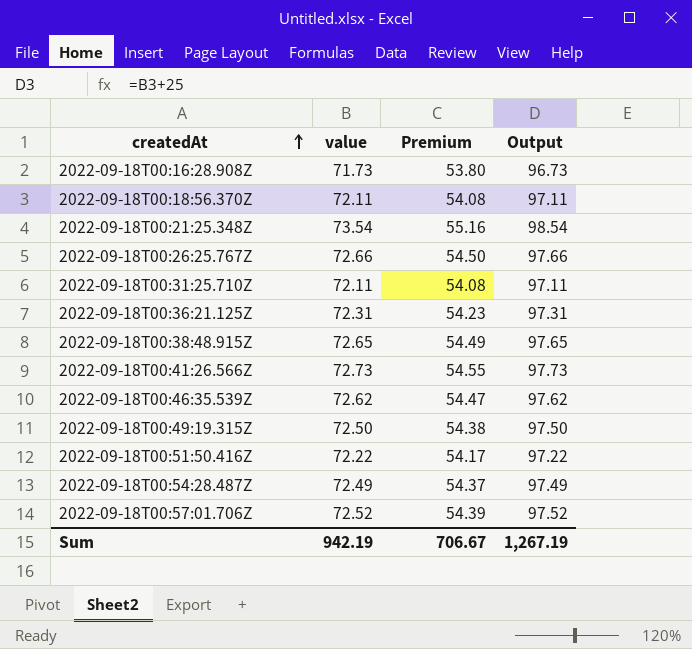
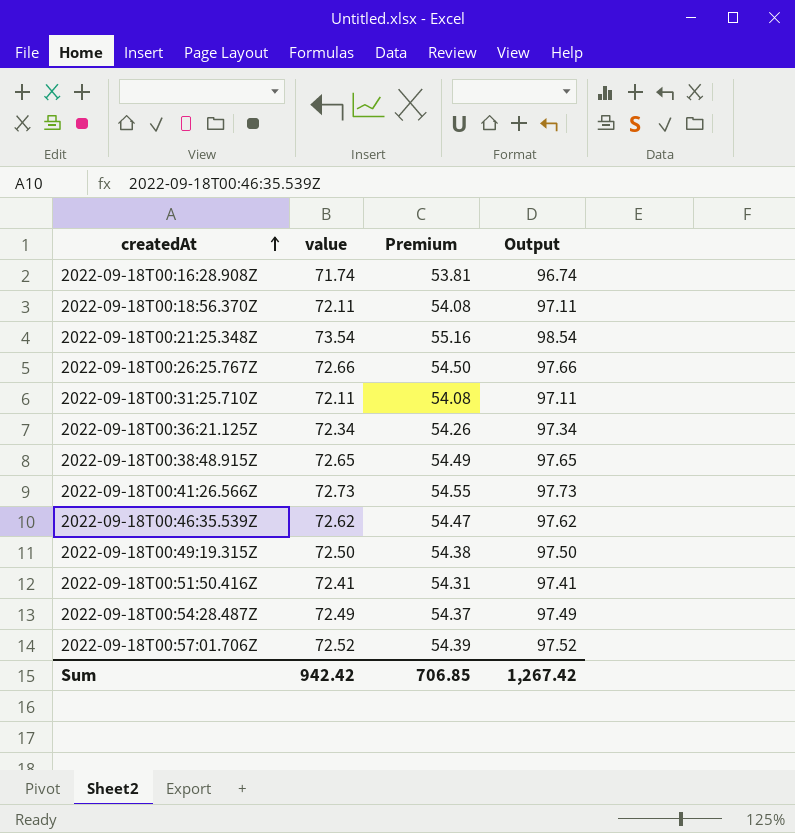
2022-09-18T00:16:28.908Z | value: 71.73 -> 71.74
2022-09-18T00:16:28.908Z | Premium: 53.80 -> 53.81
2022-09-18T00:16:28.908Z | Output: 96.73 -> 96.74
2022-09-18T00:36:21.125Z | value: 72.31 -> 72.34
2022-09-18T00:36:21.125Z | Premium: 54.23 -> 54.26
2022-09-18T00:36:21.125Z | Output: 97.31 -> 97.34
2022-09-18T00:51:50.416Z | value: 72.22 -> 72.41
2022-09-18T00:51:50.416Z | Premium: 54.17 -> 54.31
2022-09-18T00:51:50.416Z | Output: 97.22 -> 97.41
Sum | value: 942.19 -> 942.42
Sum | Premium: 706.67 -> 706.85
Sum | Output: 1,267.19 -> 1,267.42

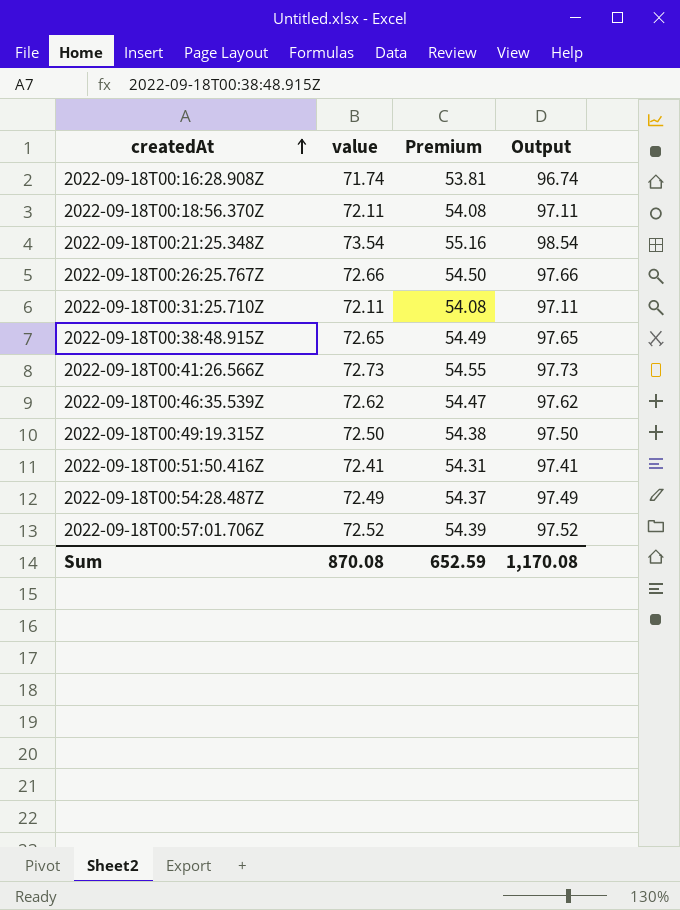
row 2022-09-18T00:36:21.125Z: 72.34 | 54.26 | 97.34 -> none
Sum | value: 942.42 -> 870.08
Sum | Premium: 706.85 -> 652.59
Sum | Output: 1,267.42 -> 1,170.08

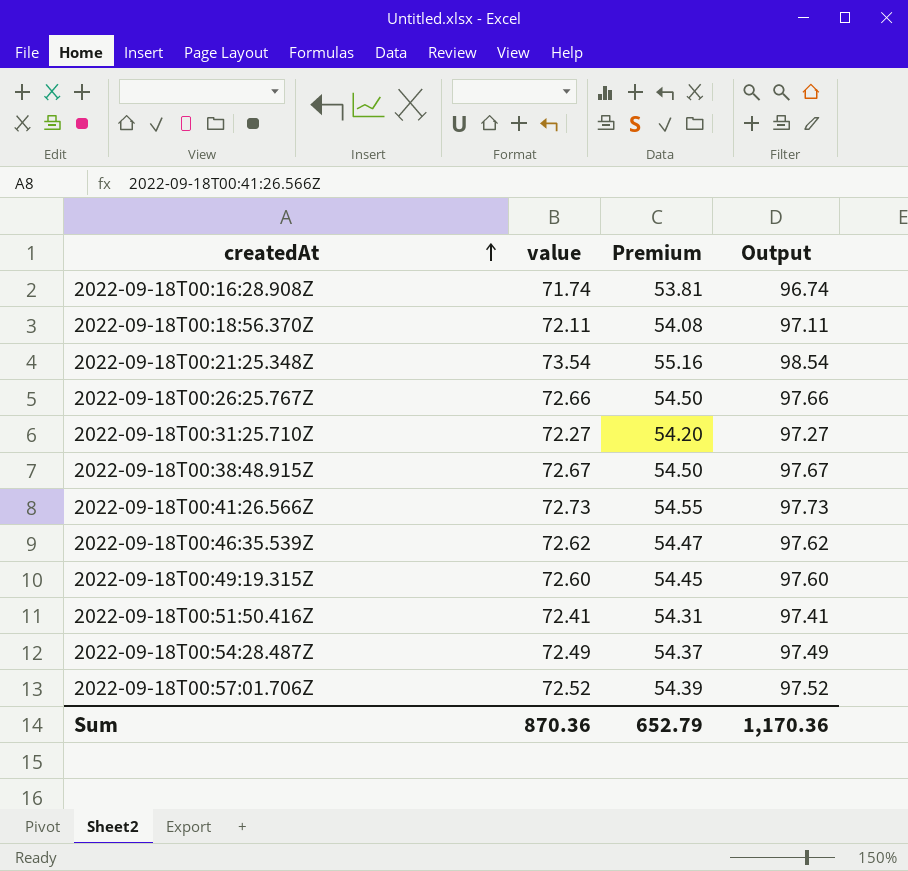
2022-09-18T00:31:25.710Z | value: 72.11 -> 72.27
2022-09-18T00:31:25.710Z | Premium: 54.08 -> 54.20
2022-09-18T00:31:25.710Z | Output: 97.11 -> 97.27
2022-09-18T00:38:48.915Z | value: 72.65 -> 72.67
2022-09-18T00:38:48.915Z | Premium: 54.49 -> 54.50
2022-09-18T00:38:48.915Z | Output: 97.65 -> 97.67
2022-09-18T00:49:19.315Z | value: 72.50 -> 72.60
2022-09-18T00:49:19.315Z | Premium: 54.38 -> 54.45
2022-09-18T00:49:19.315Z | Output: 97.50 -> 97.60
Sum | value: 870.08 -> 870.36
Sum | Premium: 652.59 -> 652.79
Sum | Output: 1,170.08 -> 1,170.36

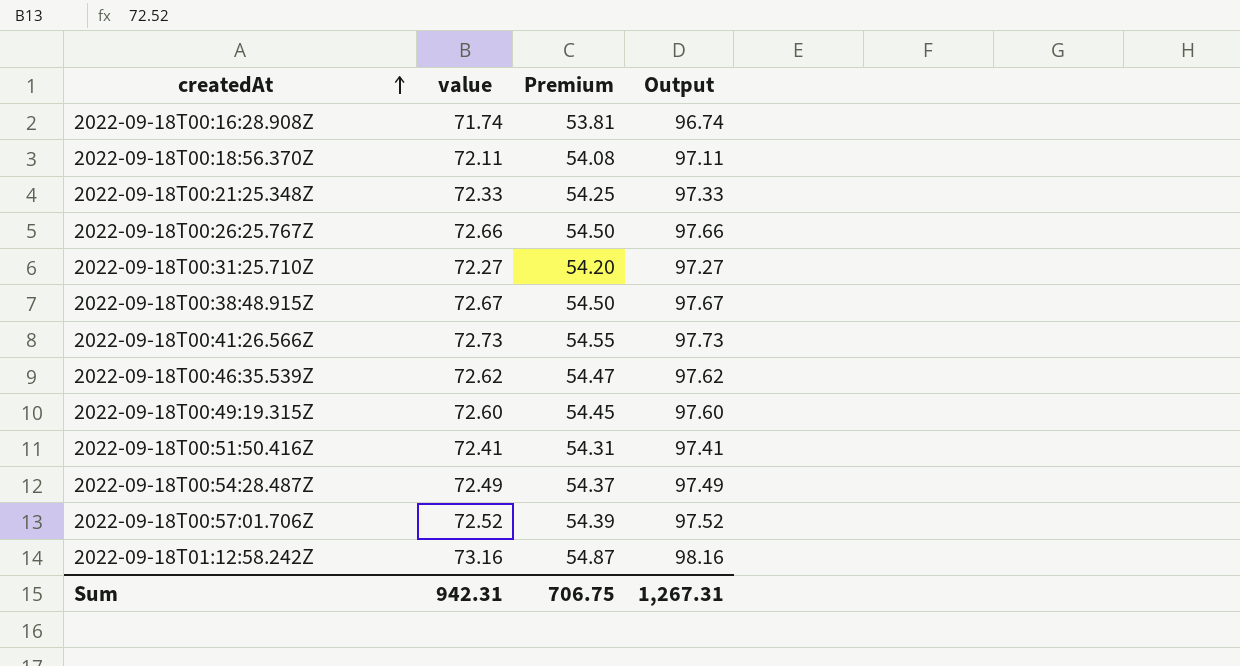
2022-09-18T00:21:25.348Z | value: 73.54 -> 72.33
2022-09-18T00:21:25.348Z | Premium: 55.16 -> 54.25
2022-09-18T00:21:25.348Z | Output: 98.54 -> 97.33
row 2022-09-18T01:12:58.242Z: none -> 73.16 | 54.87 | 98.16
Sum | value: 870.36 -> 942.31
Sum | Premium: 652.79 -> 706.75
Sum | Output: 1,170.36 -> 1,267.31

